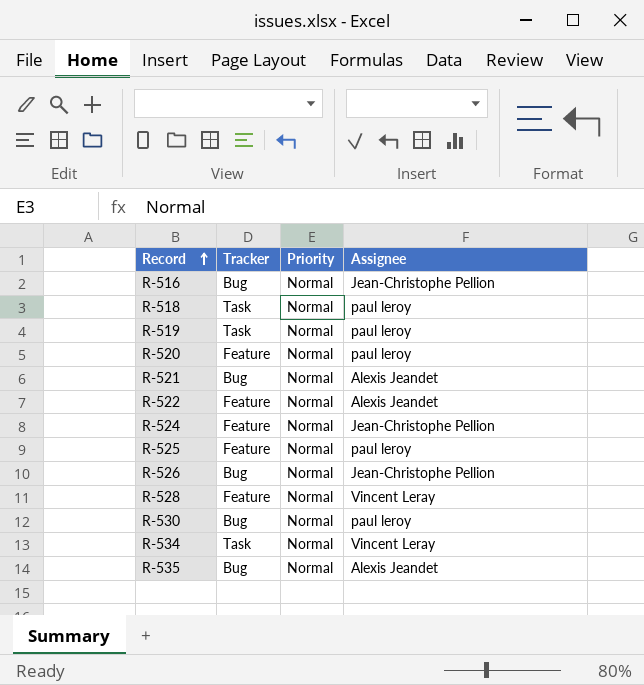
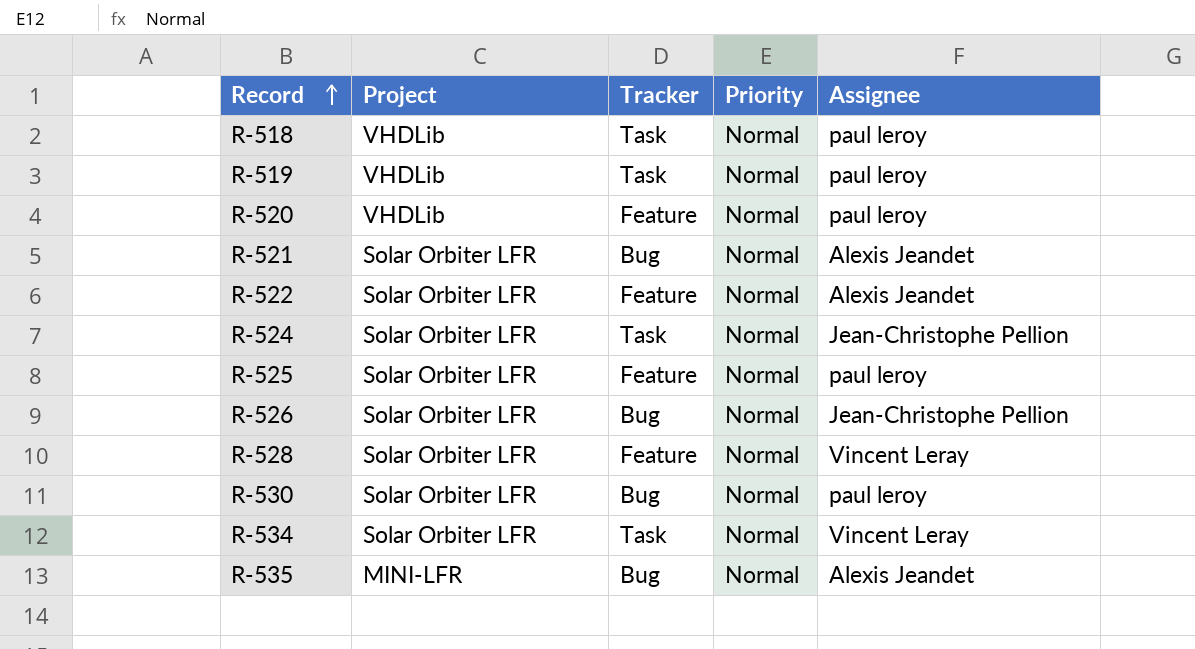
column Project | position: none -> 2
row R-516: Bug | Normal | Jean-Christophe Pellion -> none
R-524 | Tracker: Feature -> Task

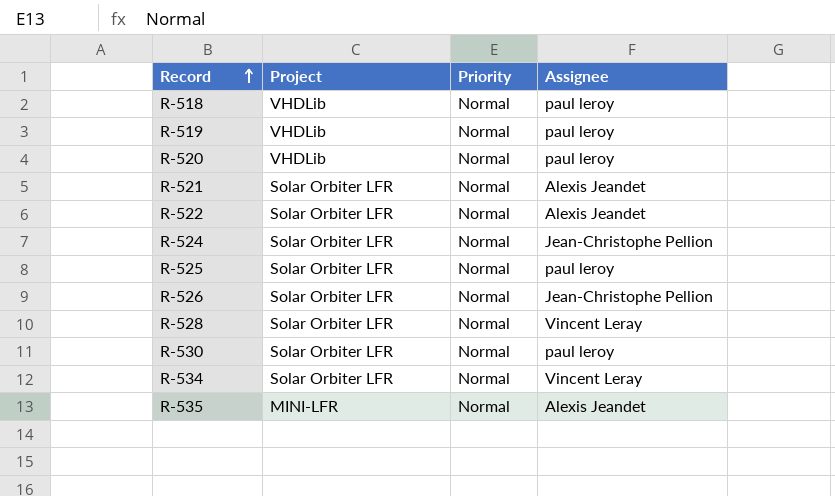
column Tracker | position: 3 -> none

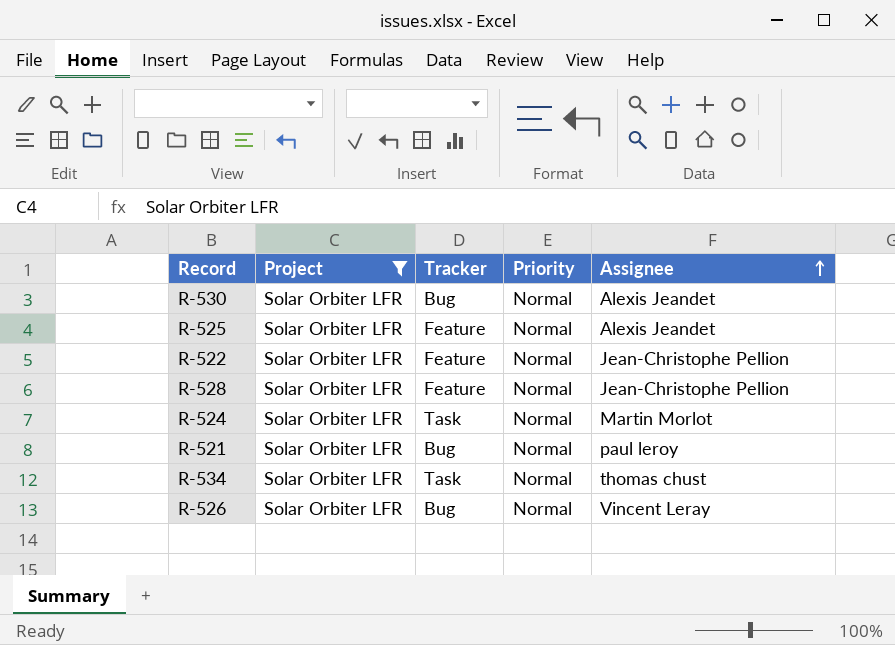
filter: none -> Project = Solar Orbiter LFR
row order: Record ascending -> Assignee ascending
column Tracker | position: none -> 3
R-530 | Assignee: paul leroy -> Alexis Jeandet
R-525 | Assignee: paul leroy -> Alexis Jeandet
R-522 | Assignee: Alexis Jeandet -> Jean-Christophe Pellion
R-528 | Assignee: Vincent Leray -> Jean-Christophe Pellion
R-524 | Assignee: Jean-Christophe Pellion -> Martin Morlot
R-521 | Assignee: Alexis Jeandet -> paul leroy
R-534 | Assignee: Vincent Leray -> thomas chust
R-526 | Assignee: Jean-Christophe Pellion -> Vincent Leray

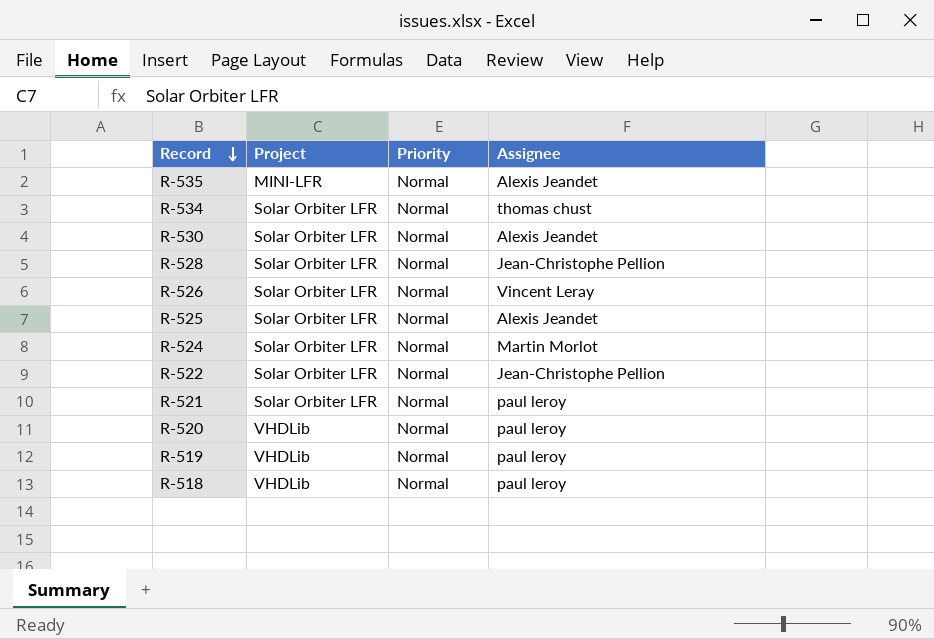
filter: Project = Solar Orbiter LFR -> none
row order: Assignee ascending -> Record descending
column Tracker | position: 3 -> none

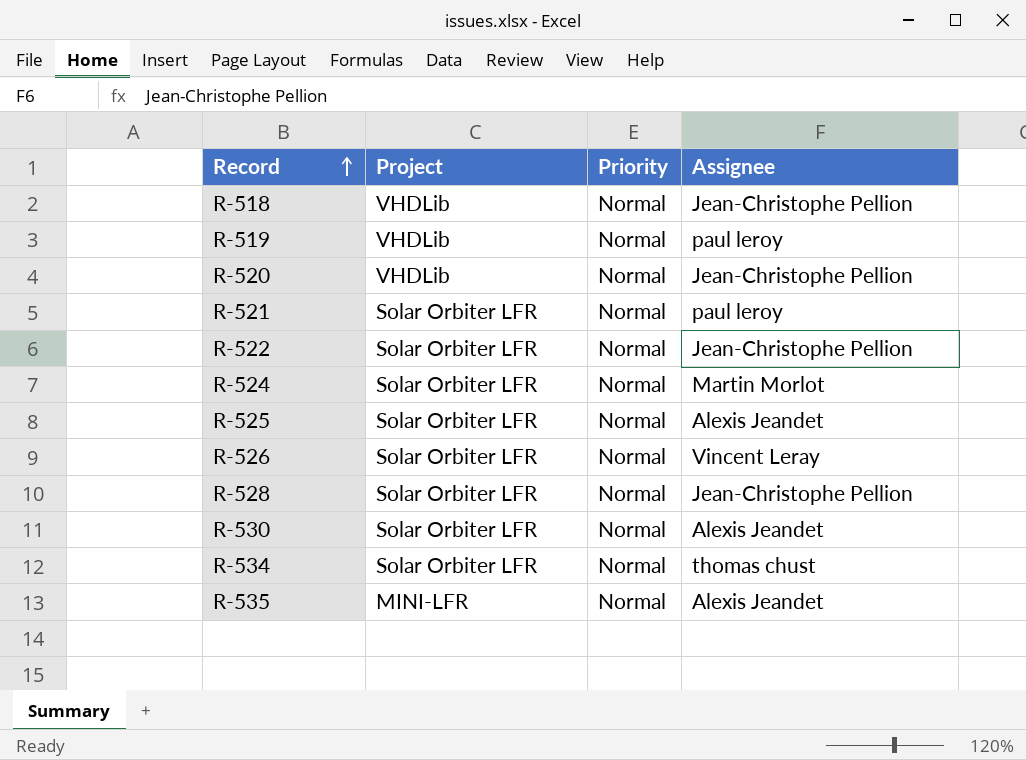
row order: Record descending -> Record ascending
R-518 | Assignee: paul leroy -> Jean-Christophe Pellion
R-520 | Assignee: paul leroy -> Jean-Christophe Pellion

